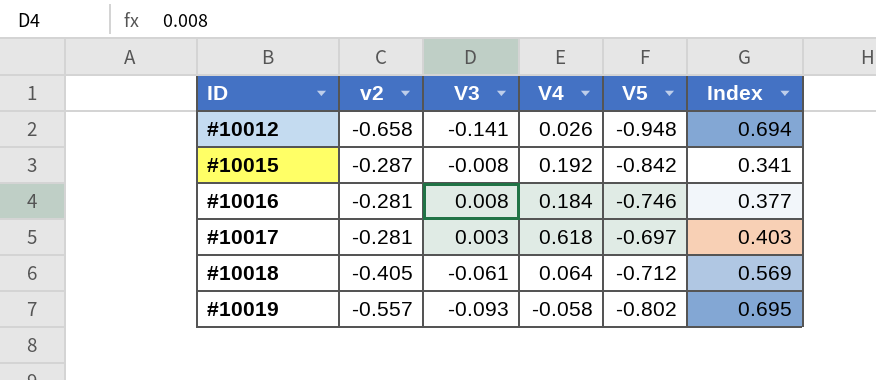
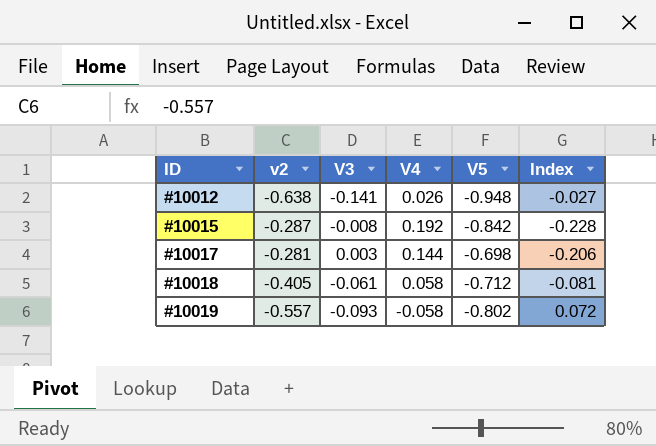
column Index | formula: [v2] / [V5] -> [V4] / [V5]
row #10016: -0.281 | 0.008 | 0.184 | -0.746 | 0.377 -> none
#10012 | v2: -0.658 -> -0.638
#10017 | V4: 0.618 -> 0.144
#10017 | V5: -0.697 -> -0.698
#10018 | V4: 0.064 -> 0.058

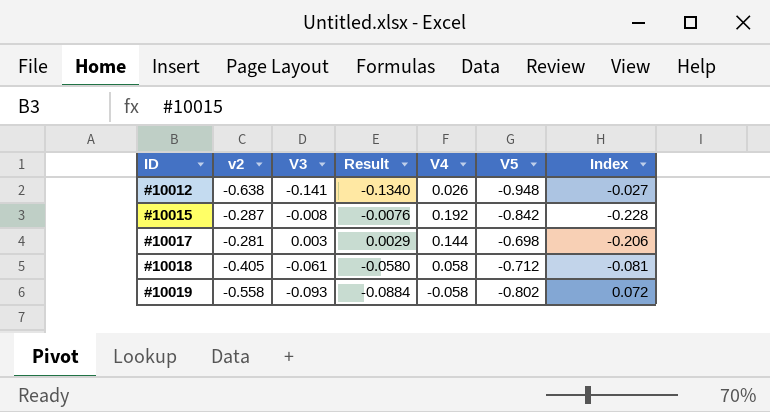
column Result | formula: none -> [V3] * 0.95
#10019 | v2: -0.557 -> -0.558

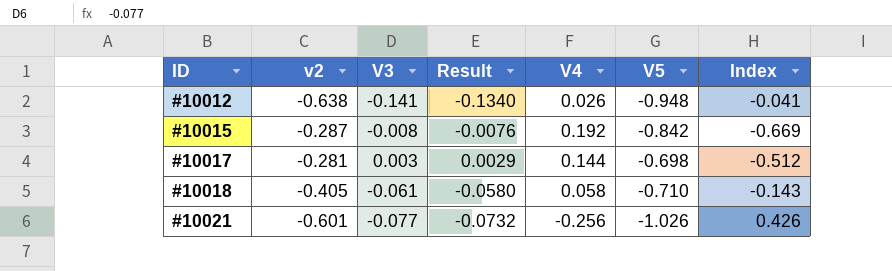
column Index | formula: [V4] / [V5] -> [V4] / [v2]
row #10019: -0.558 | -0.093 | -0.0884 | -0.058 | -0.802 | 0.072 -> none
#10018 | V5: -0.712 -> -0.710
row #10021: none -> -0.601 | -0.077 | -0.0732 | -0.256 | -1.026 | 0.426

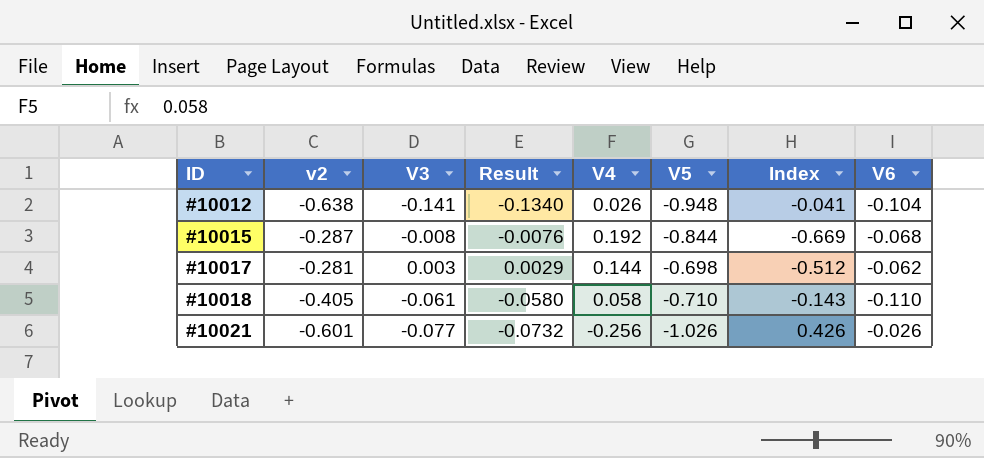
column V6 | position: none -> 8
#10015 | V5: -0.842 -> -0.844

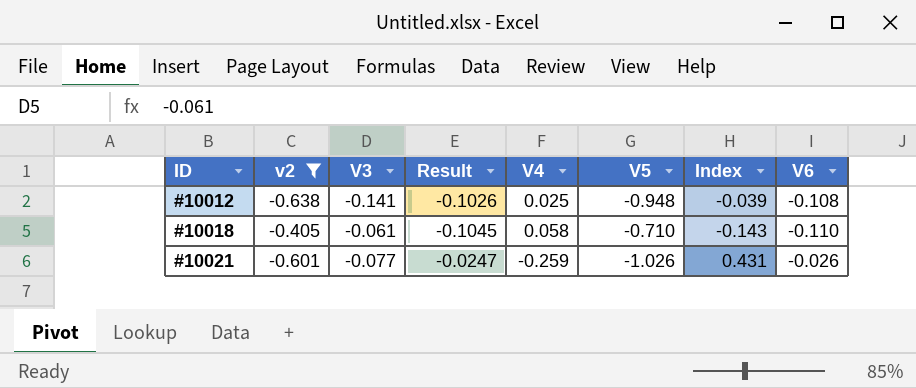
filter: none -> v2 <= -0.405
column Result | formula: [V3] * 0.95 -> [V6] * 0.95
#10012 | V4: 0.026 -> 0.025
#10012 | Index: -0.041 -> -0.039
#10012 | V6: -0.104 -> -0.108
#10021 | V4: -0.256 -> -0.259
#10021 | Index: 0.426 -> 0.431

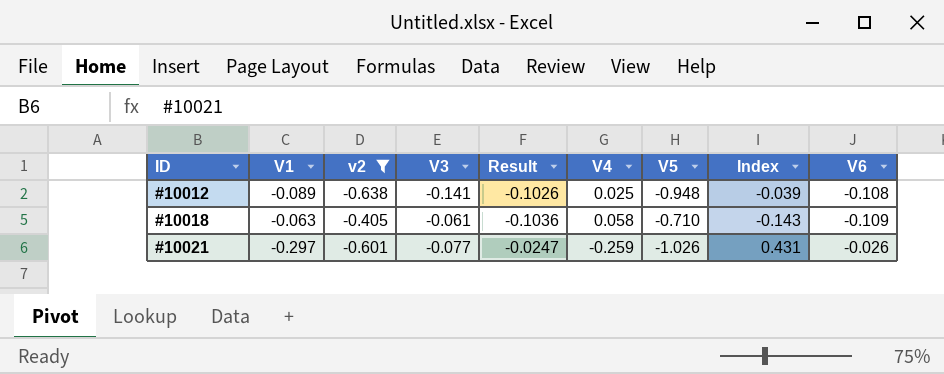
column V1 | position: none -> 2
#10018 | Result: -0.1045 -> -0.1036
#10018 | V6: -0.110 -> -0.109

